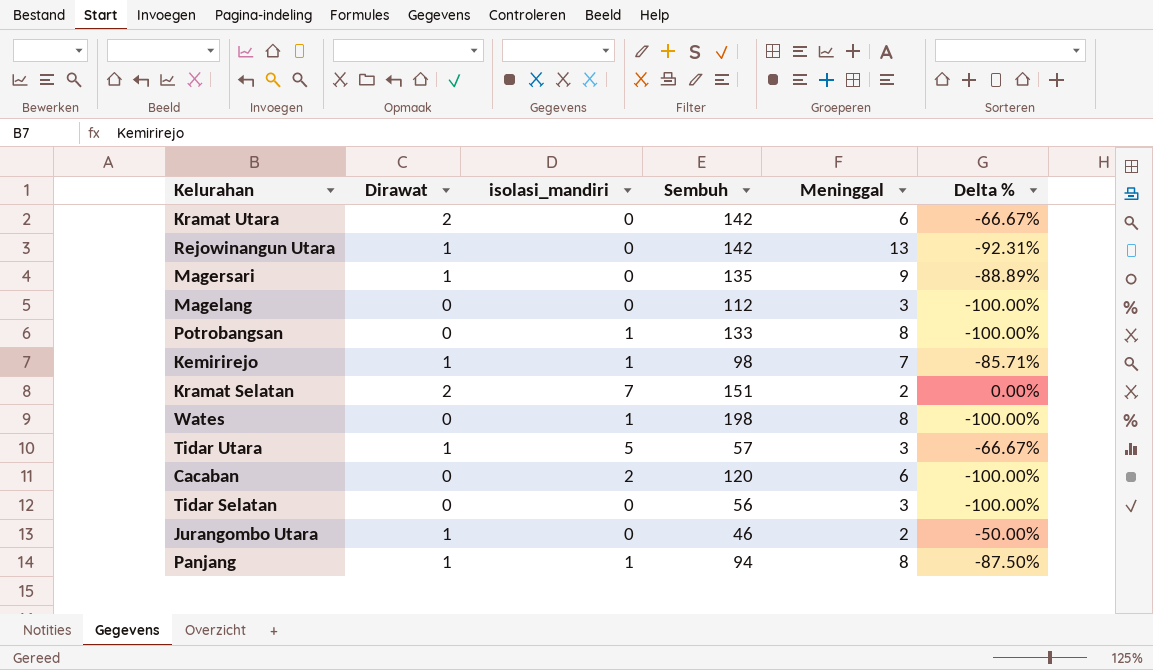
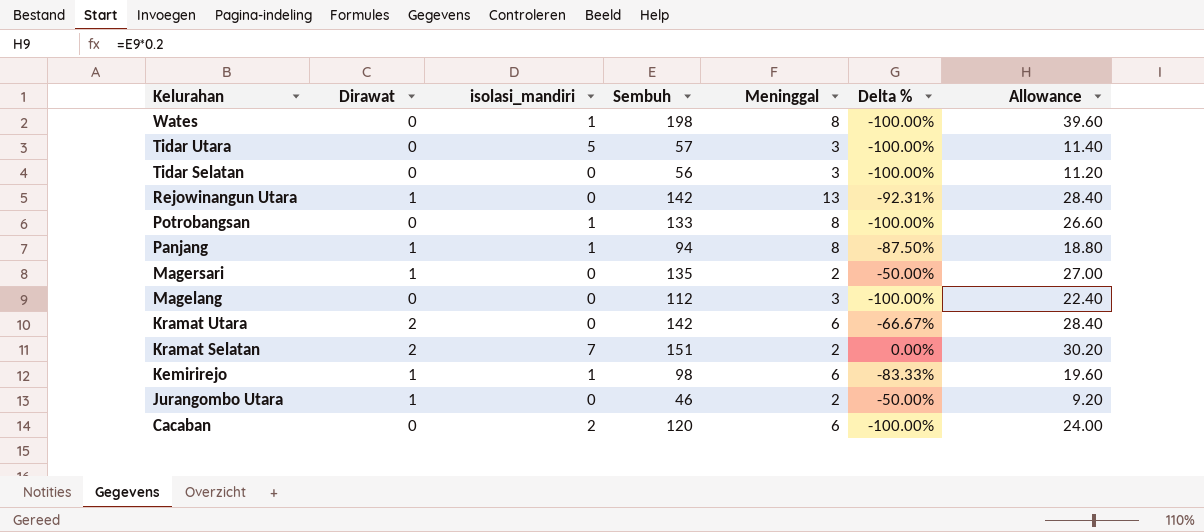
row order: none -> Kelurahan descending
column Allowance | formula: none -> [Sembuh] * 0.2
Tidar Utara | Dirawat: 1 -> 0
Tidar Utara | Delta %: -66.67% -> -100.00%
Magersari | Meninggal: 9 -> 2
Magersari | Delta %: -88.89% -> -50.00%
Kemirirejo | Meninggal: 7 -> 6
Kemirirejo | Delta %: -85.71% -> -83.33%

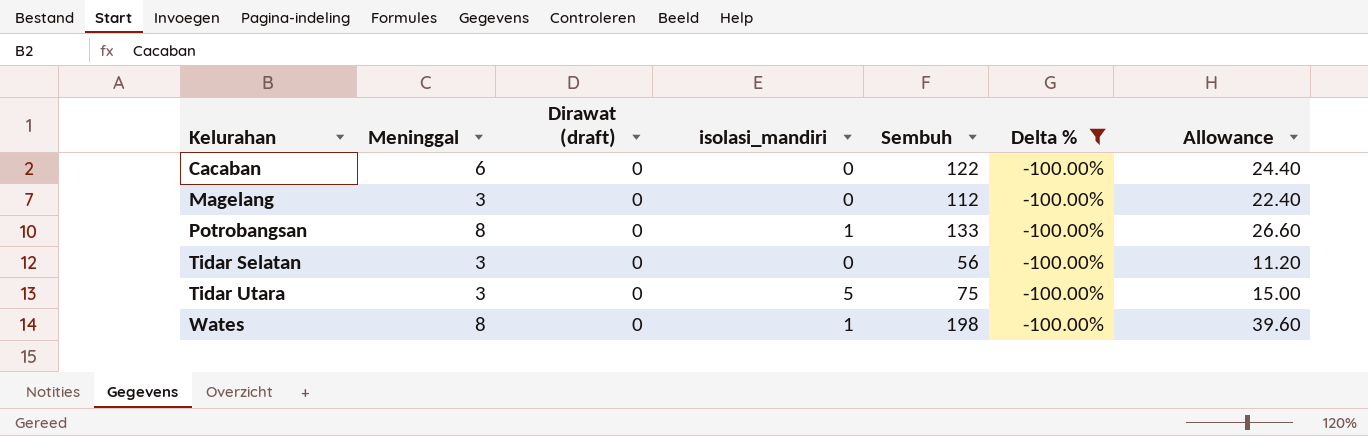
filter: none -> Delta % = -100.00%
row order: Kelurahan descending -> Kelurahan ascending
column Meninggal | position: 5 -> 2
column name: Dirawat -> Dirawat (draft)
Cacaban | isolasi_mandiri: 2 -> 0
Cacaban | Sembuh: 120 -> 122
Cacaban | Allowance: 24.00 -> 24.40
Tidar Utara | Sembuh: 57 -> 75
Tidar Utara | Allowance: 11.40 -> 15.00

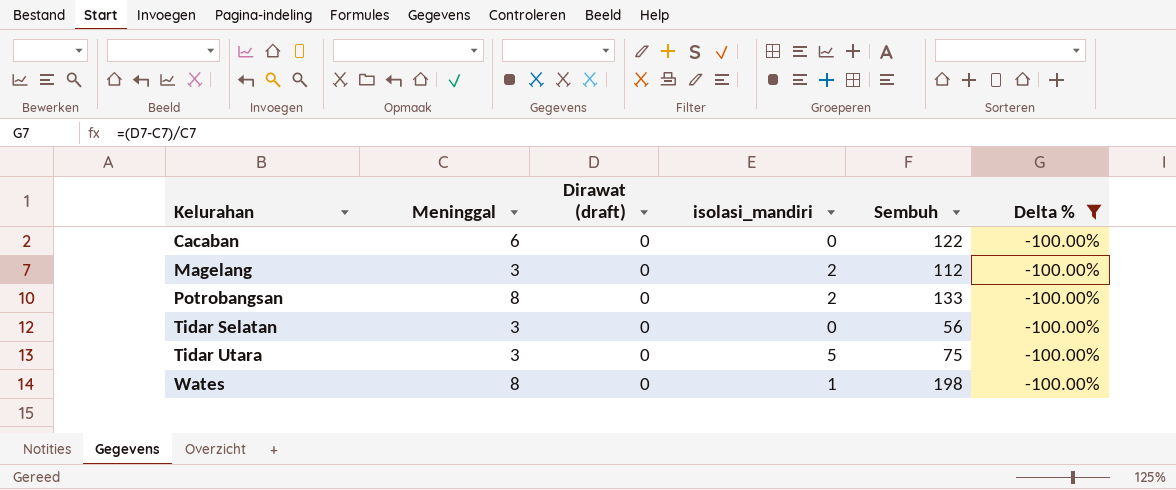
column Allowance | formula: [Sembuh] * 0.2 -> none
Magelang | isolasi_mandiri: 0 -> 2
Potrobangsan | isolasi_mandiri: 1 -> 2

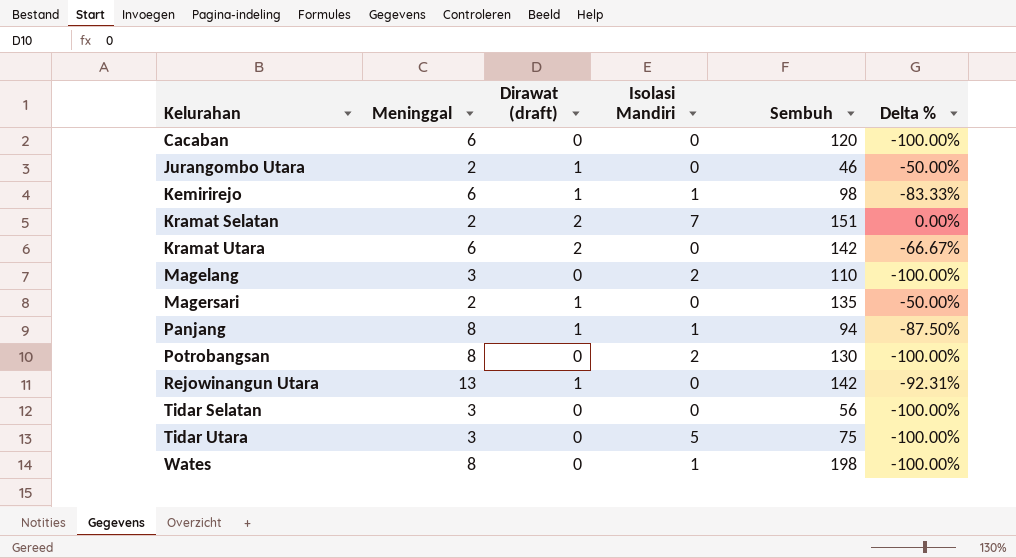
filter: Delta % = -100.00% -> none
column name: isolasi_mandiri -> Isolasi Mandiri
Cacaban | Sembuh: 122 -> 120
Magelang | Sembuh: 112 -> 110
Potrobangsan | Sembuh: 133 -> 130

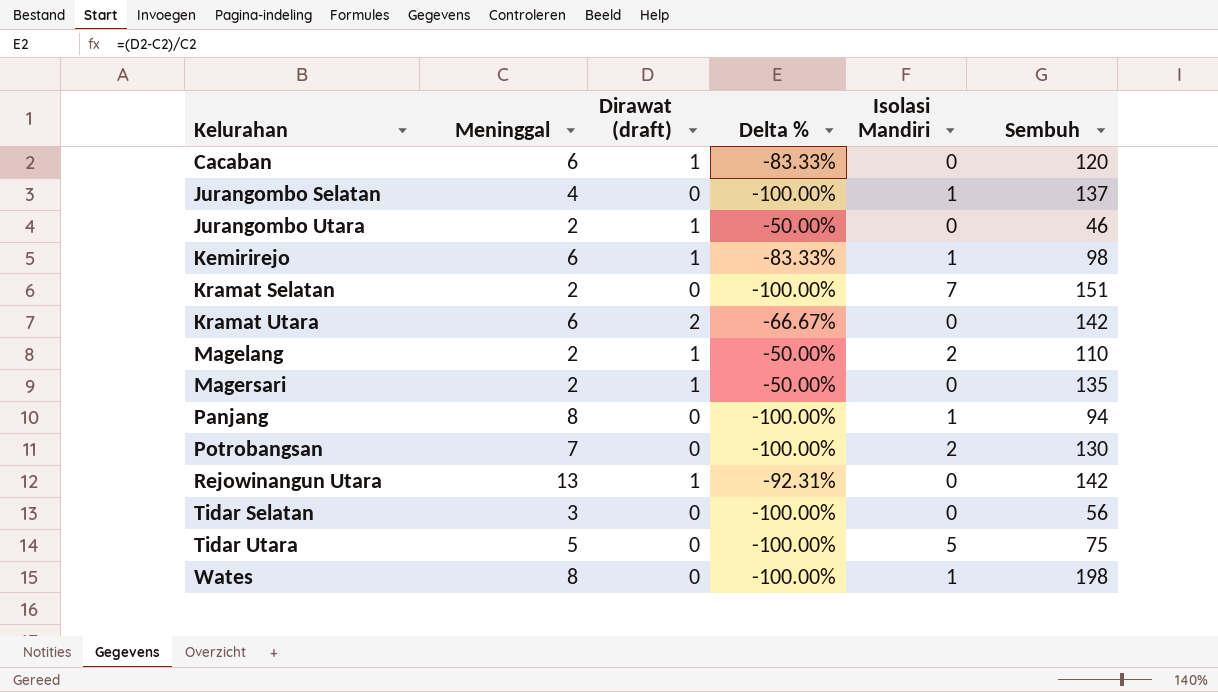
column Delta % | position: 6 -> 4
Cacaban | Dirawat (draft): 0 -> 1
Cacaban | Delta %: -100.00% -> -83.33%
row Jurangombo Selatan: none -> 4 | 0 | -100.00% | 1 | 137
Kramat Selatan | Dirawat (draft): 2 -> 0
Kramat Selatan | Delta %: 0.00% -> -100.00%
Magelang | Meninggal: 3 -> 2
Magelang | Dirawat (draft): 0 -> 1
Magelang | Delta %: -100.00% -> -50.00%
Panjang | Dirawat (draft): 1 -> 0
Panjang | Delta %: -87.50% -> -100.00%
Potrobangsan | Meninggal: 8 -> 7
Tidar Utara | Meninggal: 3 -> 5

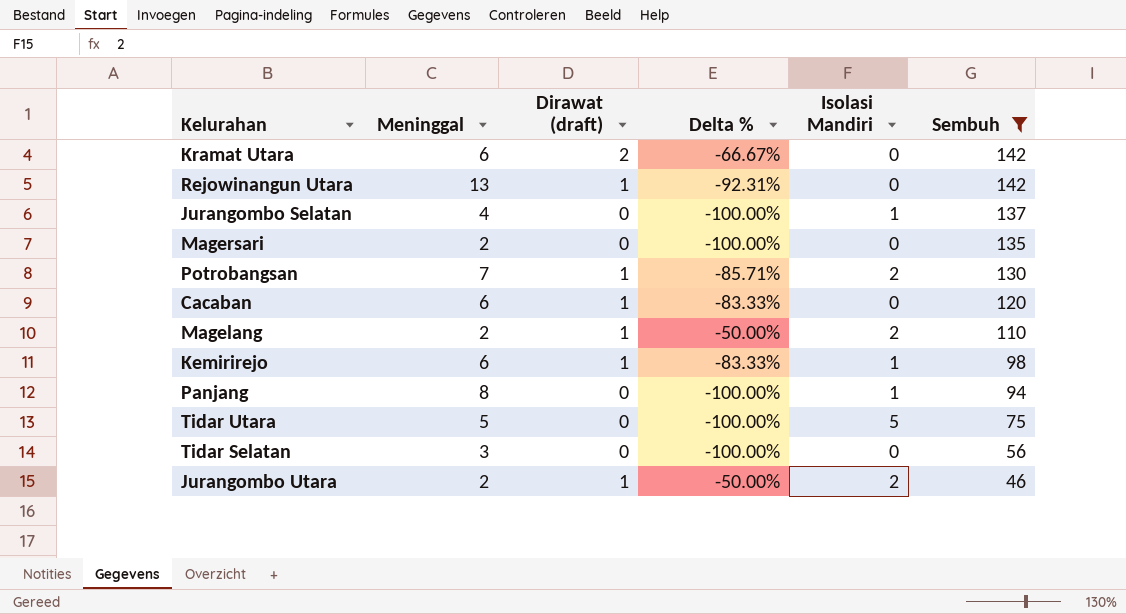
filter: none -> Sembuh <= 142
row order: Kelurahan ascending -> Sembuh descending
Magersari | Dirawat (draft): 1 -> 0
Magersari | Delta %: -50.00% -> -100.00%
Potrobangsan | Dirawat (draft): 0 -> 1
Potrobangsan | Delta %: -100.00% -> -85.71%
Jurangombo Utara | Isolasi Mandiri: 0 -> 2

